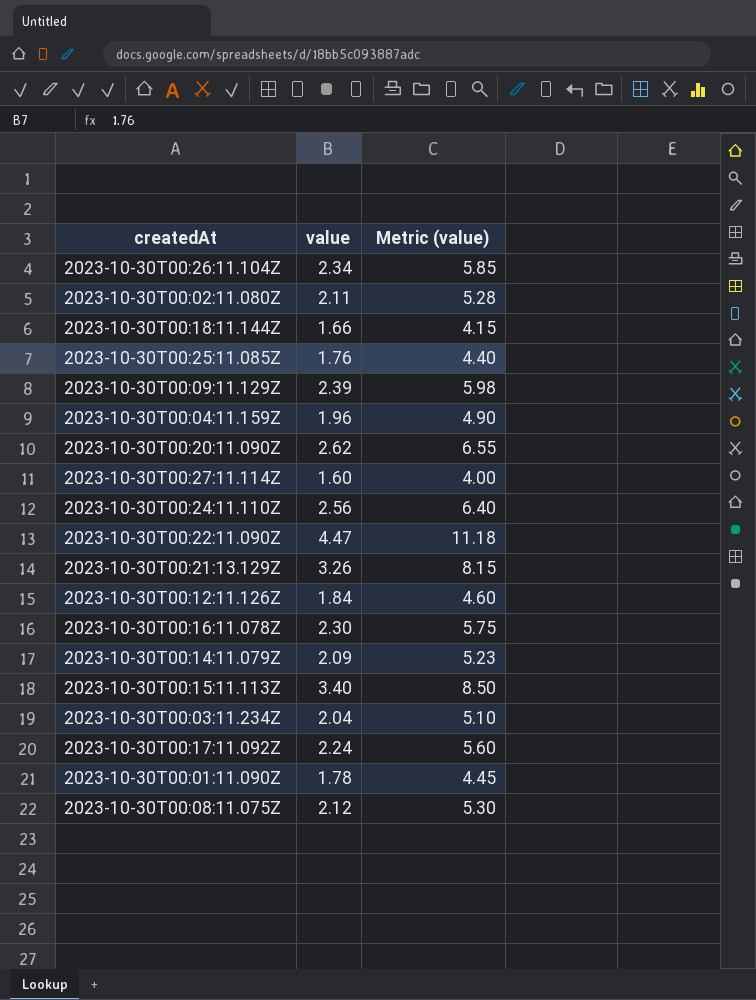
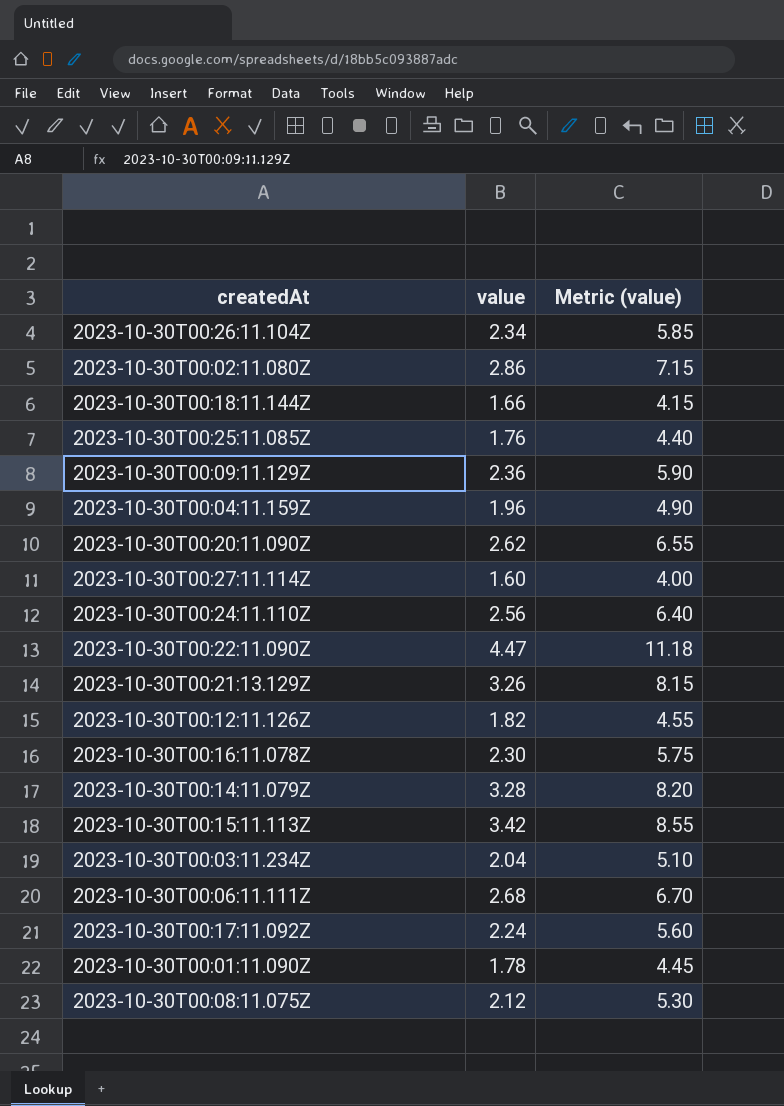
2023-10-30T00:02:11.080Z | value: 2.11 -> 2.86
2023-10-30T00:02:11.080Z | Metric (value): 5.28 -> 7.15
2023-10-30T00:09:11.129Z | value: 2.39 -> 2.36
2023-10-30T00:09:11.129Z | Metric (value): 5.98 -> 5.90
2023-10-30T00:12:11.126Z | value: 1.84 -> 1.82
2023-10-30T00:12:11.126Z | Metric (value): 4.60 -> 4.55
2023-10-30T00:14:11.079Z | value: 2.09 -> 3.28
2023-10-30T00:14:11.079Z | Metric (value): 5.23 -> 8.20
2023-10-30T00:15:11.113Z | value: 3.40 -> 3.42
2023-10-30T00:15:11.113Z | Metric (value): 8.50 -> 8.55
row 2023-10-30T00:06:11.111Z: none -> 2.68 | 6.70

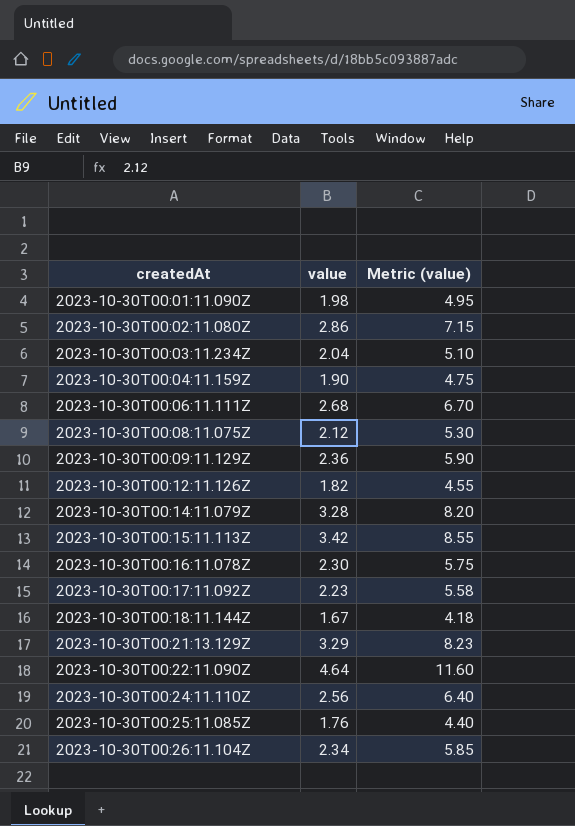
row order: none -> createdAt ascending
row 2023-10-30T00:20:11.090Z: 2.62 | 6.55 -> none
row 2023-10-30T00:27:11.114Z: 1.60 | 4.00 -> none
2023-10-30T00:01:11.090Z | value: 1.78 -> 1.98
2023-10-30T00:01:11.090Z | Metric (value): 4.45 -> 4.95
2023-10-30T00:04:11.159Z | value: 1.96 -> 1.90
2023-10-30T00:04:11.159Z | Metric (value): 4.90 -> 4.75
2023-10-30T00:17:11.092Z | value: 2.24 -> 2.23
2023-10-30T00:17:11.092Z | Metric (value): 5.60 -> 5.58
2023-10-30T00:18:11.144Z | value: 1.66 -> 1.67
2023-10-30T00:18:11.144Z | Metric (value): 4.15 -> 4.18
2023-10-30T00:21:13.129Z | value: 3.26 -> 3.29
2023-10-30T00:21:13.129Z | Metric (value): 8.15 -> 8.23
2023-10-30T00:22:11.090Z | value: 4.47 -> 4.64
2023-10-30T00:22:11.090Z | Metric (value): 11.18 -> 11.60

